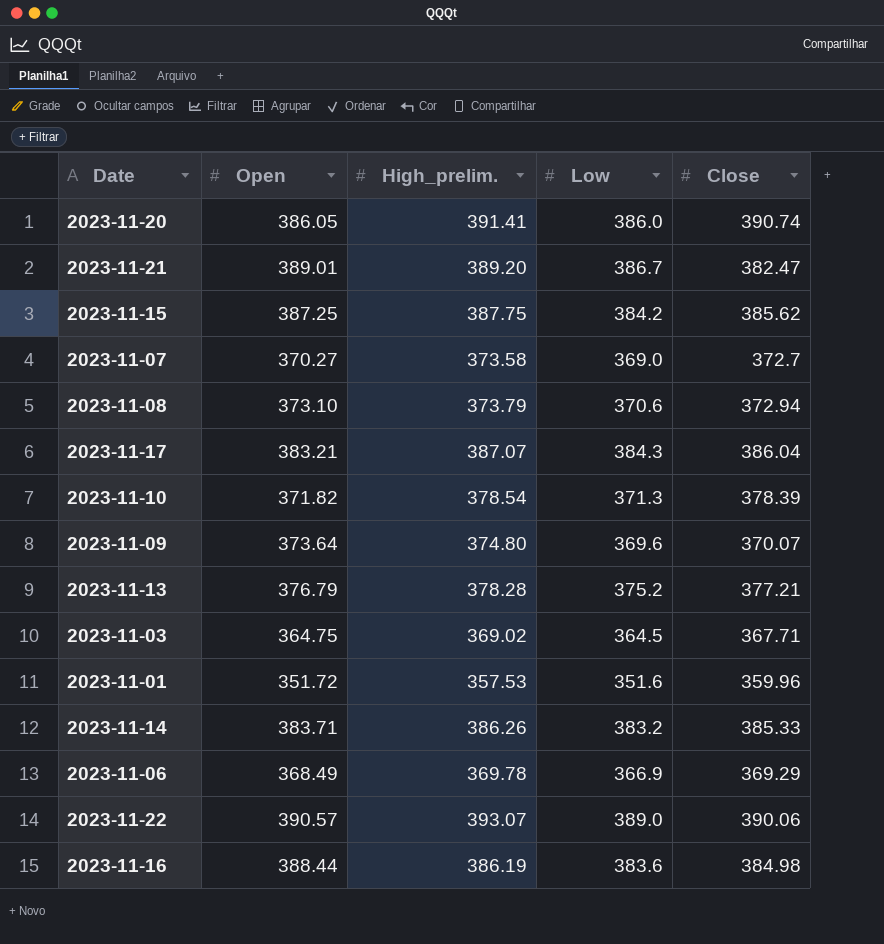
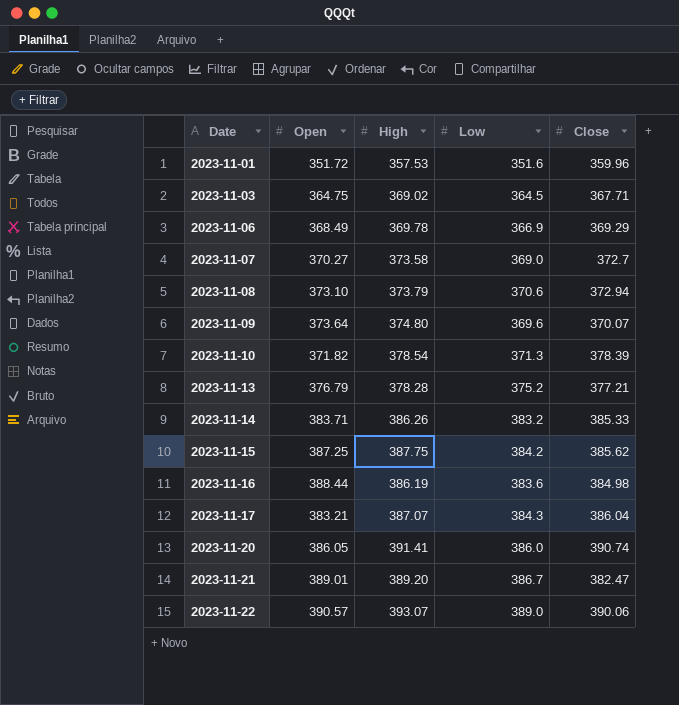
row order: none -> Date ascending
column name: High_prelim. -> High

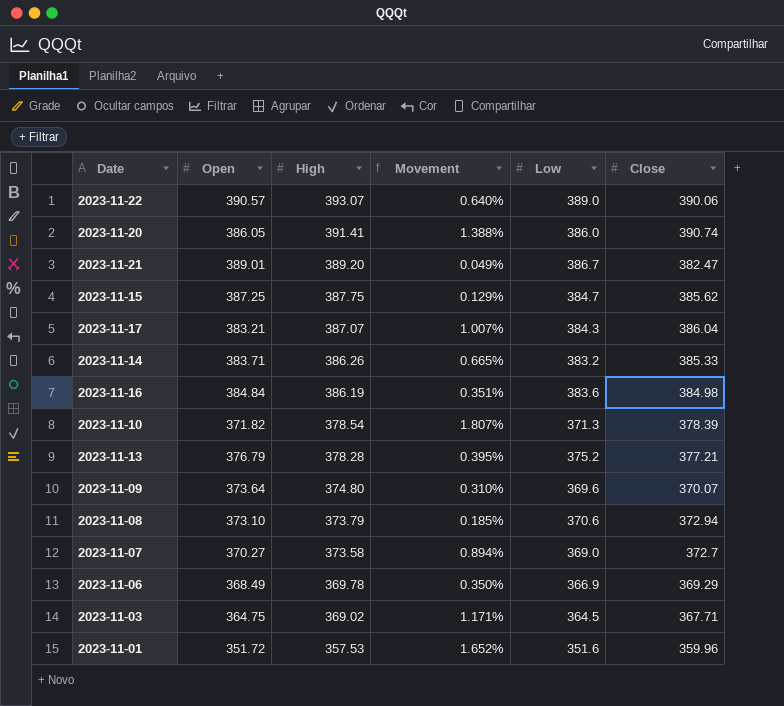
row order: Date ascending -> High descending
column Movement | formula: none -> ([High] - [Open]) / [Open]
2023-11-15 | Low: 384.2 -> 384.7
2023-11-16 | Open: 388.44 -> 384.84

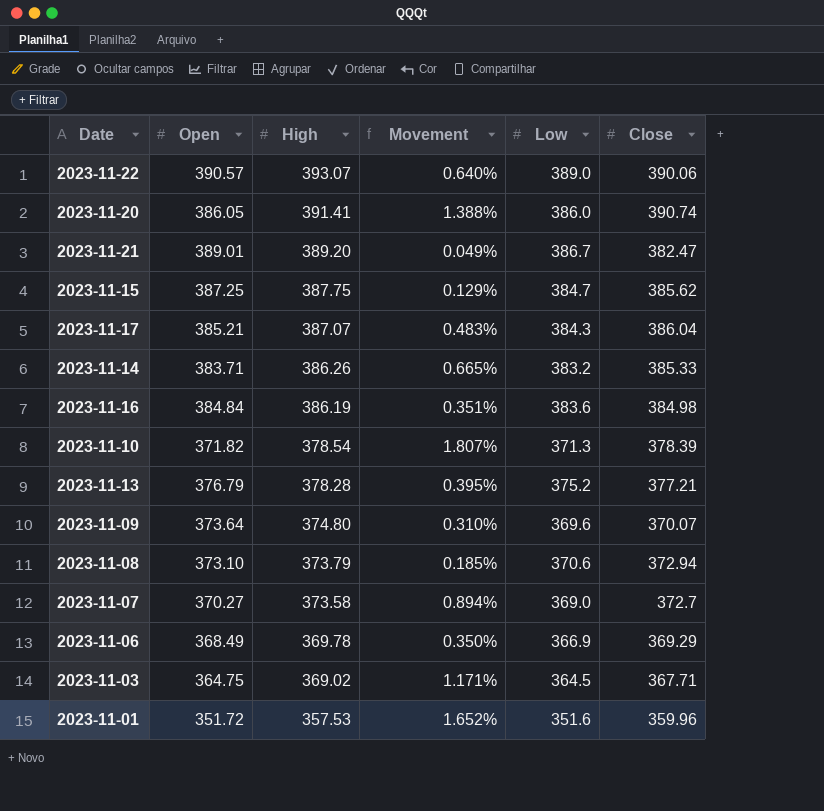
2023-11-17 | Open: 383.21 -> 385.21
2023-11-17 | Movement: 1.007% -> 0.483%

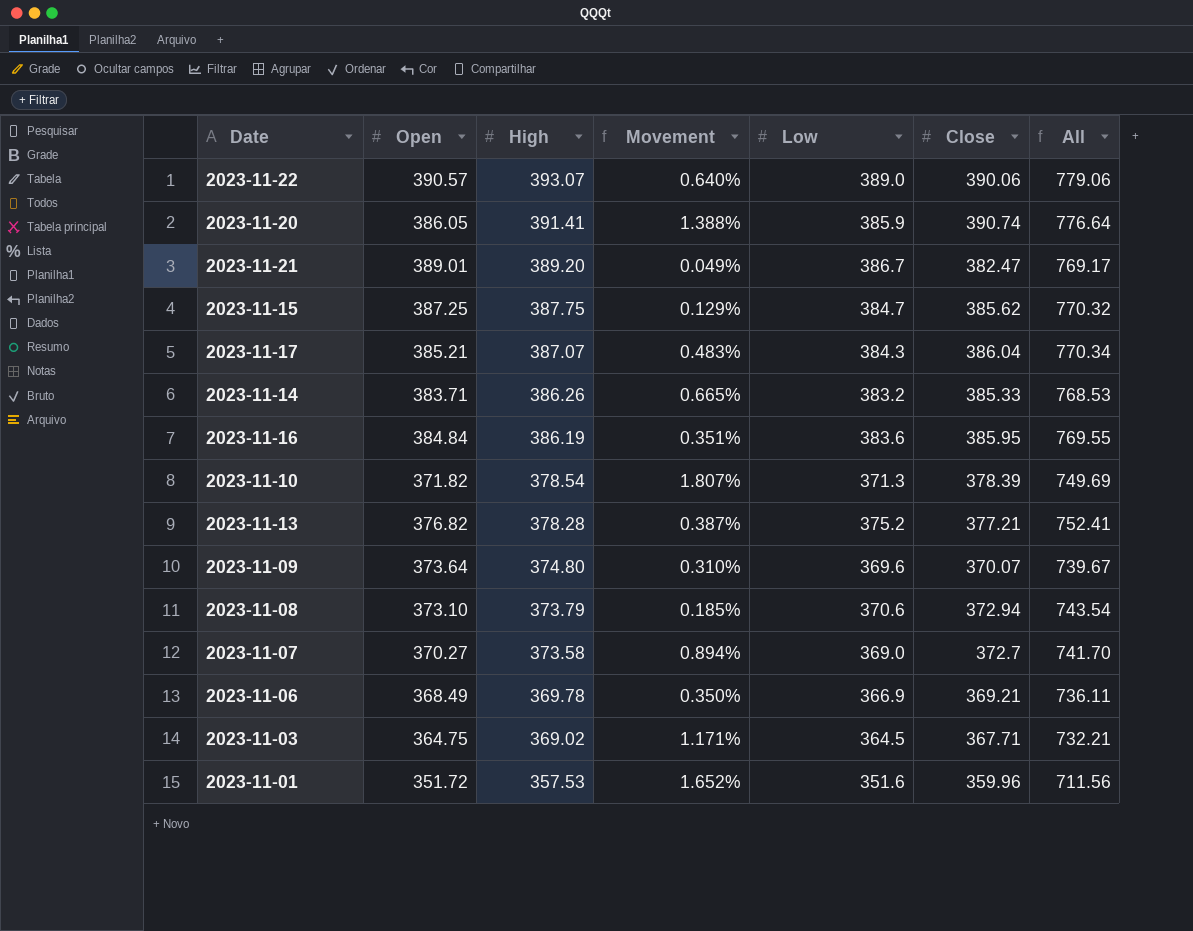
column All | formula: none -> [Low] + [Close]
2023-11-20 | Low: 386.0 -> 385.9
2023-11-16 | Close: 384.98 -> 385.95
2023-11-13 | Open: 376.79 -> 376.82
2023-11-13 | Movement: 0.395% -> 0.387%
2023-11-06 | Close: 369.29 -> 369.21

